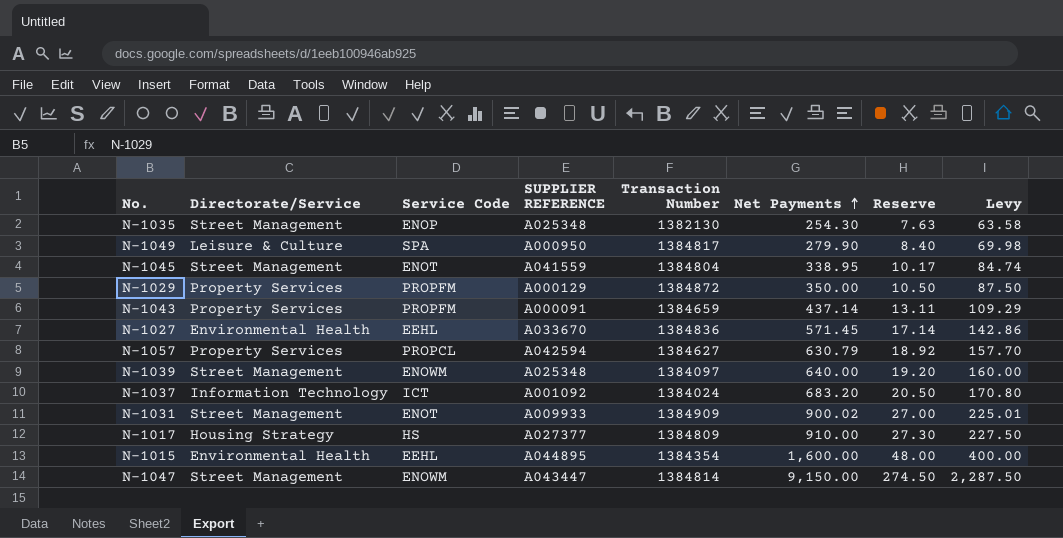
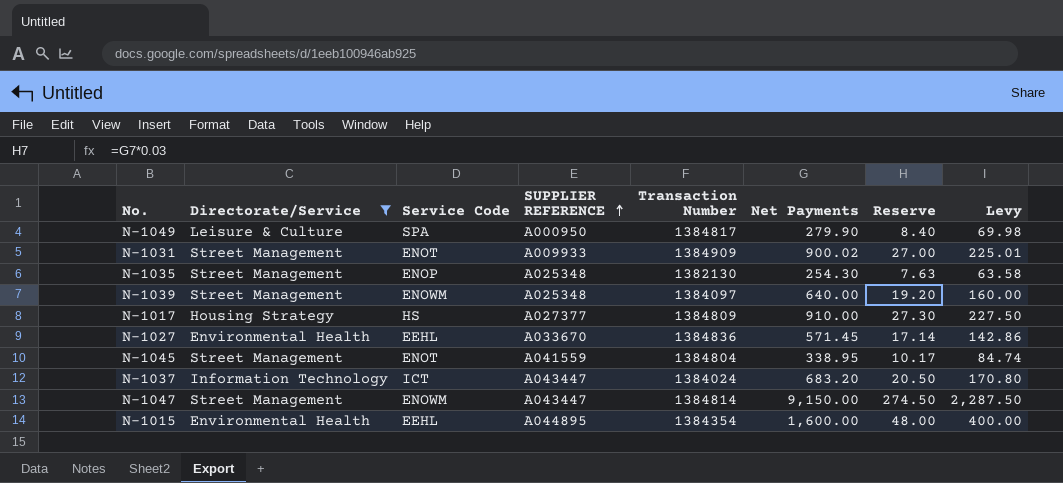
filter: none -> Directorate/Service != Property Services
row order: Net Payments ascending -> SUPPLIER REFERENCE ascending
N-1037 | SUPPLIER REFERENCE: A001092 -> A043447

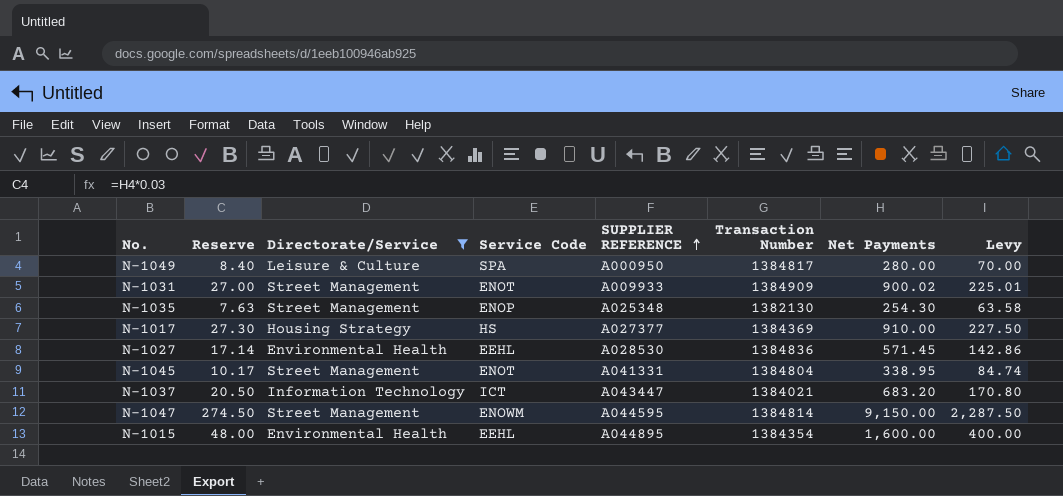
column Reserve | position: 7 -> 2
row N-1039: Street Management | ENOWM | A025348 | 1384097 | 640.00 | 19.20 | 160.00 -> none
N-1049 | Net Payments: 279.90 -> 280.00
N-1049 | Levy: 69.98 -> 70.00
N-1017 | Transaction Number: 1384809 -> 1384369
N-1027 | SUPPLIER REFERENCE: A033670 -> A028530
N-1045 | SUPPLIER REFERENCE: A041559 -> A041331
N-1037 | Transaction Number: 1384024 -> 1384021
N-1047 | SUPPLIER REFERENCE: A043447 -> A044595

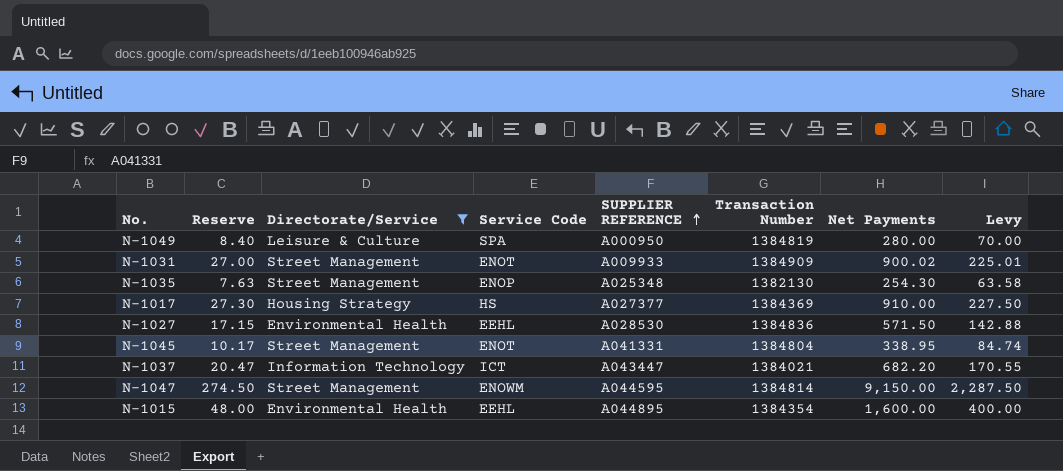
N-1049 | Transaction Number: 1384817 -> 1384819
N-1027 | Reserve: 17.14 -> 17.15
N-1027 | Net Payments: 571.45 -> 571.50
N-1027 | Levy: 142.86 -> 142.88
N-1037 | Reserve: 20.50 -> 20.47
N-1037 | Net Payments: 683.20 -> 682.20
N-1037 | Levy: 170.80 -> 170.55

